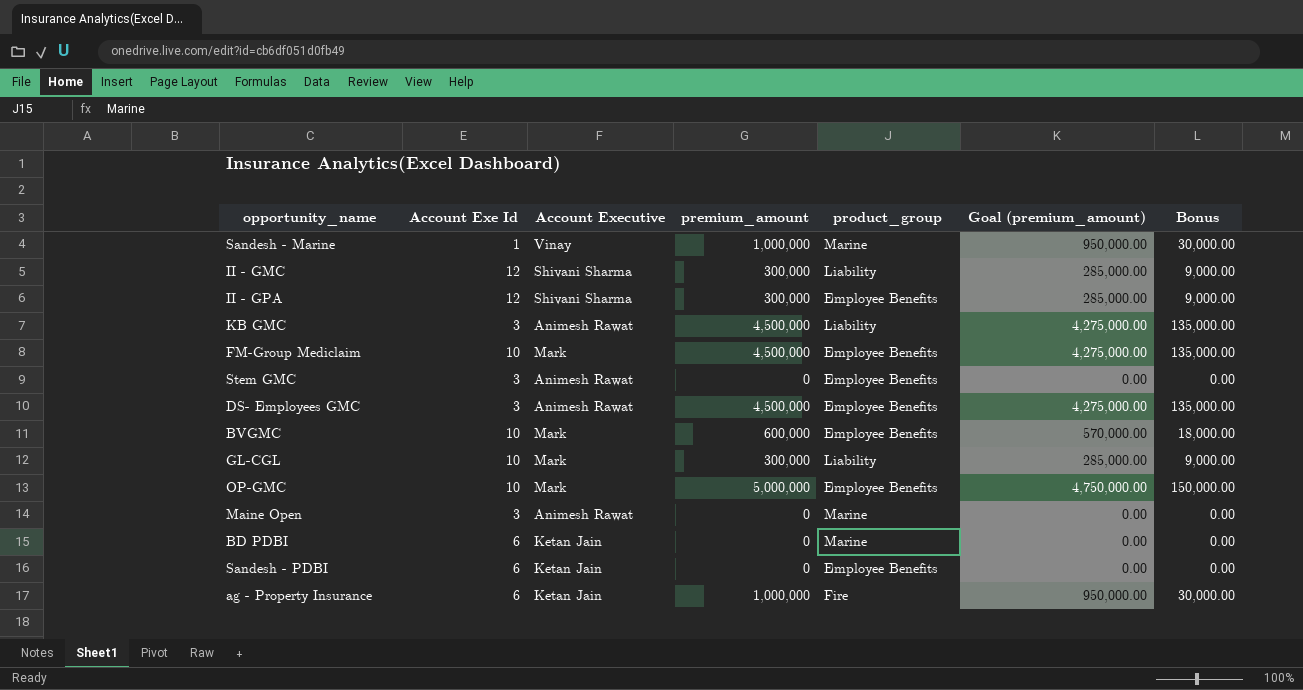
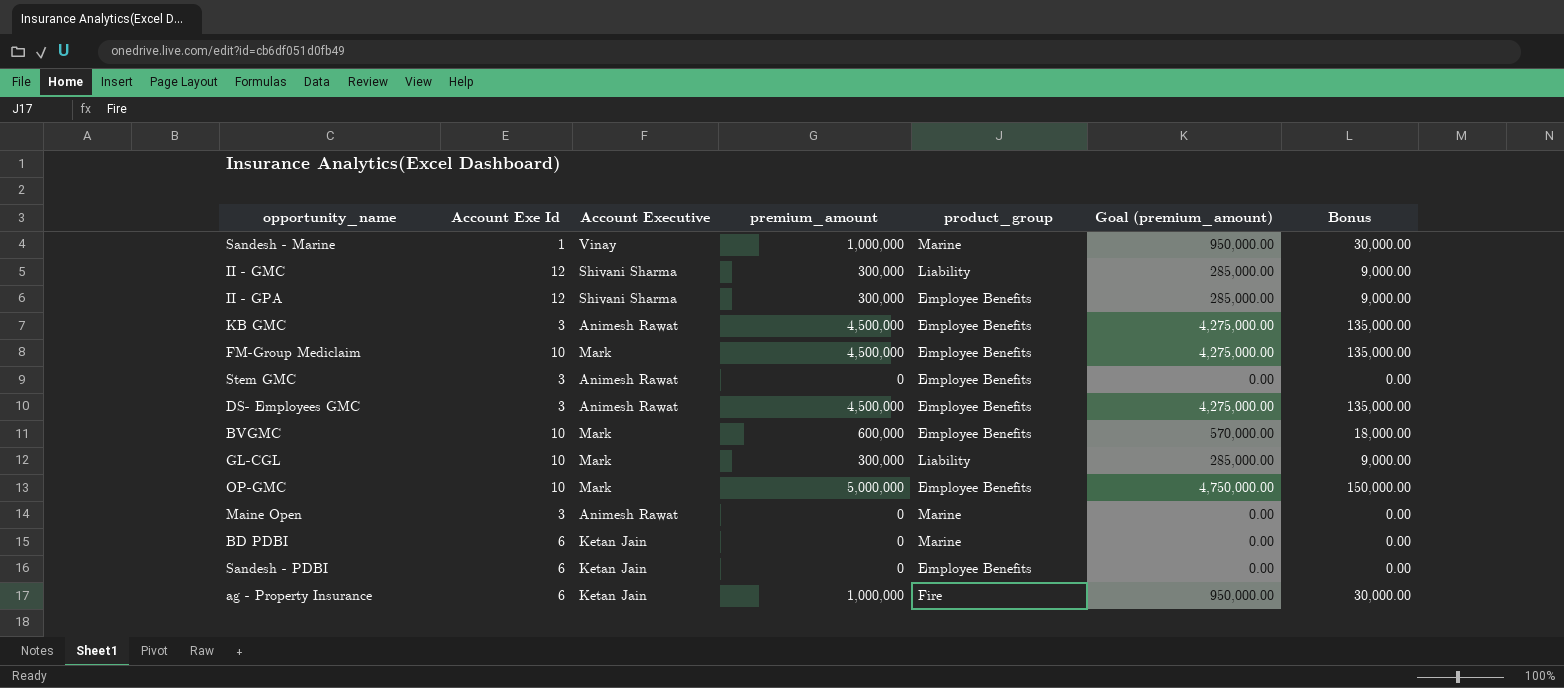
KB GMC | product_group: Liability -> Employee Benefits

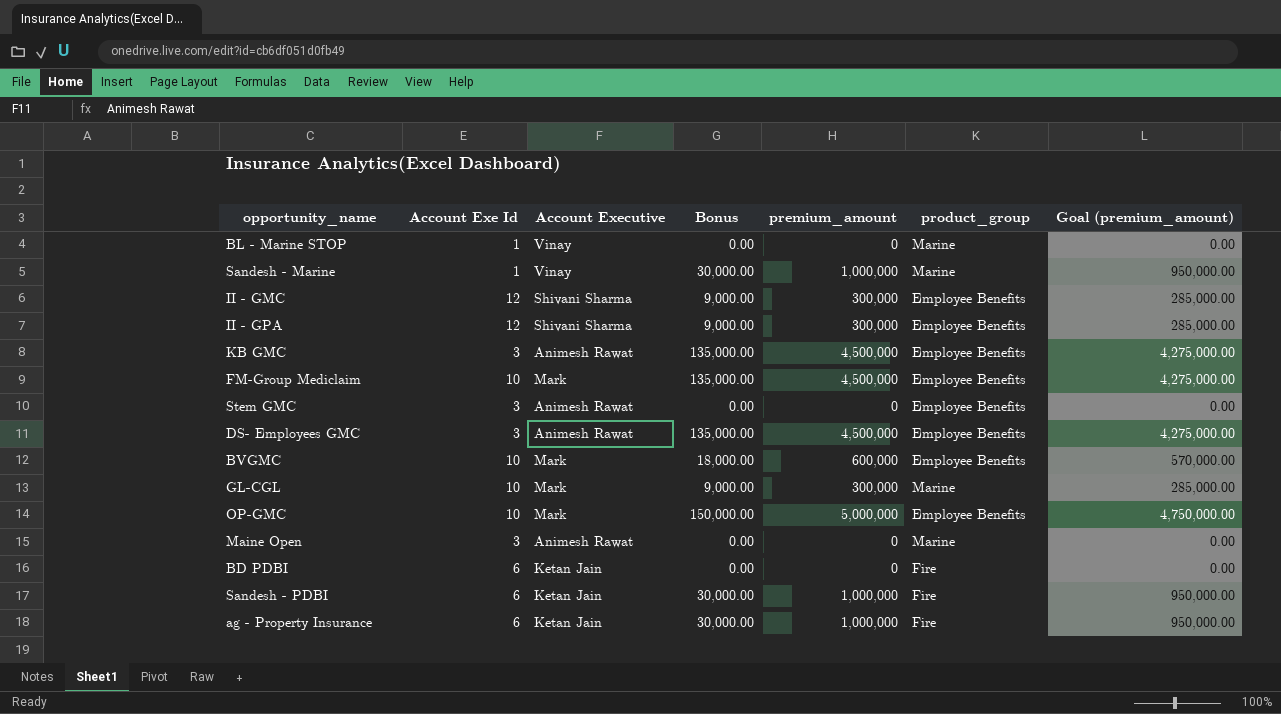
column Bonus | position: 7 -> 4
row BL - Marine STOP: none -> 1 | Vinay | 0.00 | 0 | Marine | 0.00
II - GMC | product_group: Liability -> Employee Benefits
GL-CGL | product_group: Liability -> Marine
BD PDBI | product_group: Marine -> Fire
Sandesh - PDBI | Bonus: 0.00 -> 30,000.00
Sandesh - PDBI | premium_amount: 0 -> 1,000,000
Sandesh - PDBI | product_group: Employee Benefits -> Fire
Sandesh - PDBI | Goal (premium_amount): 0.00 -> 950,000.00

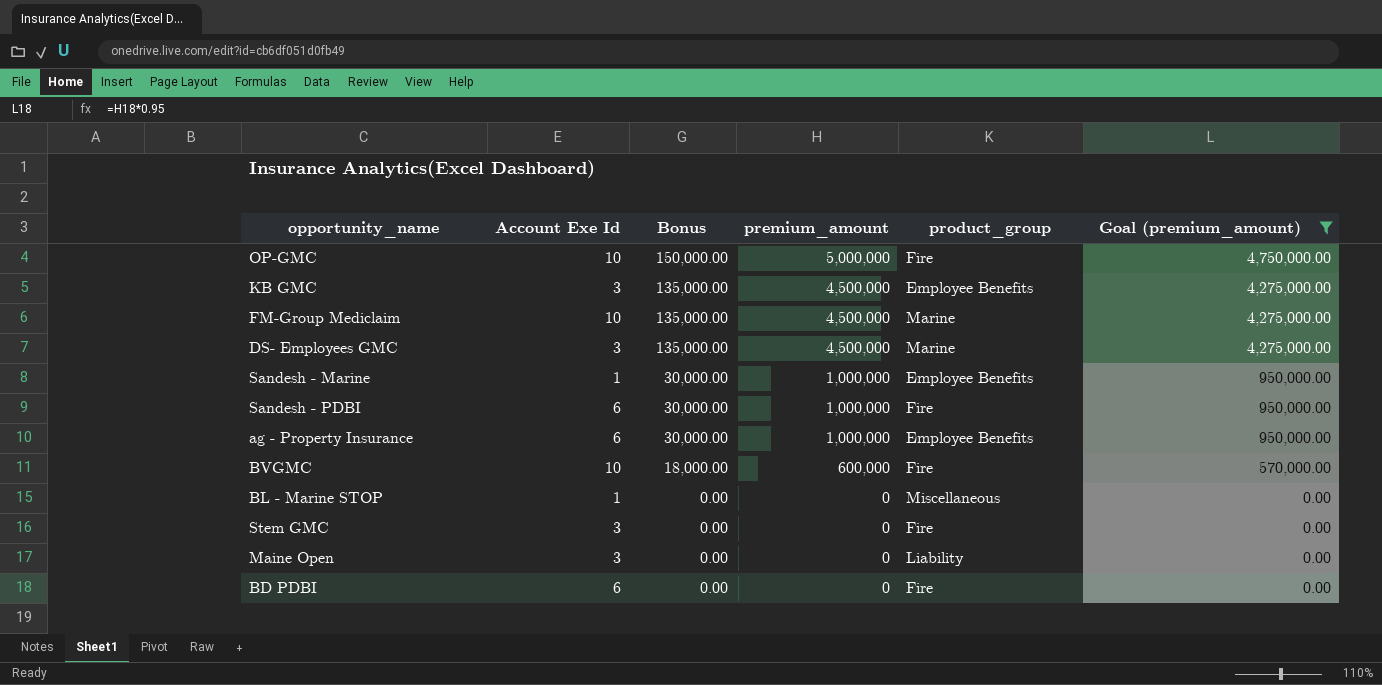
filter: none -> Goal (premium_amount) != 285,000.00
row order: none -> Bonus descending
column Account Executive | position: 3 -> none
OP-GMC | product_group: Employee Benefits -> Fire
FM-Group Mediclaim | product_group: Employee Benefits -> Marine
DS- Employees GMC | product_group: Employee Benefits -> Marine
Sandesh - Marine | product_group: Marine -> Employee Benefits
ag - Property Insurance | product_group: Fire -> Employee Benefits
BVGMC | product_group: Employee Benefits -> Fire
BL - Marine STOP | product_group: Marine -> Miscellaneous
Stem GMC | product_group: Employee Benefits -> Fire
Maine Open | product_group: Marine -> Liability

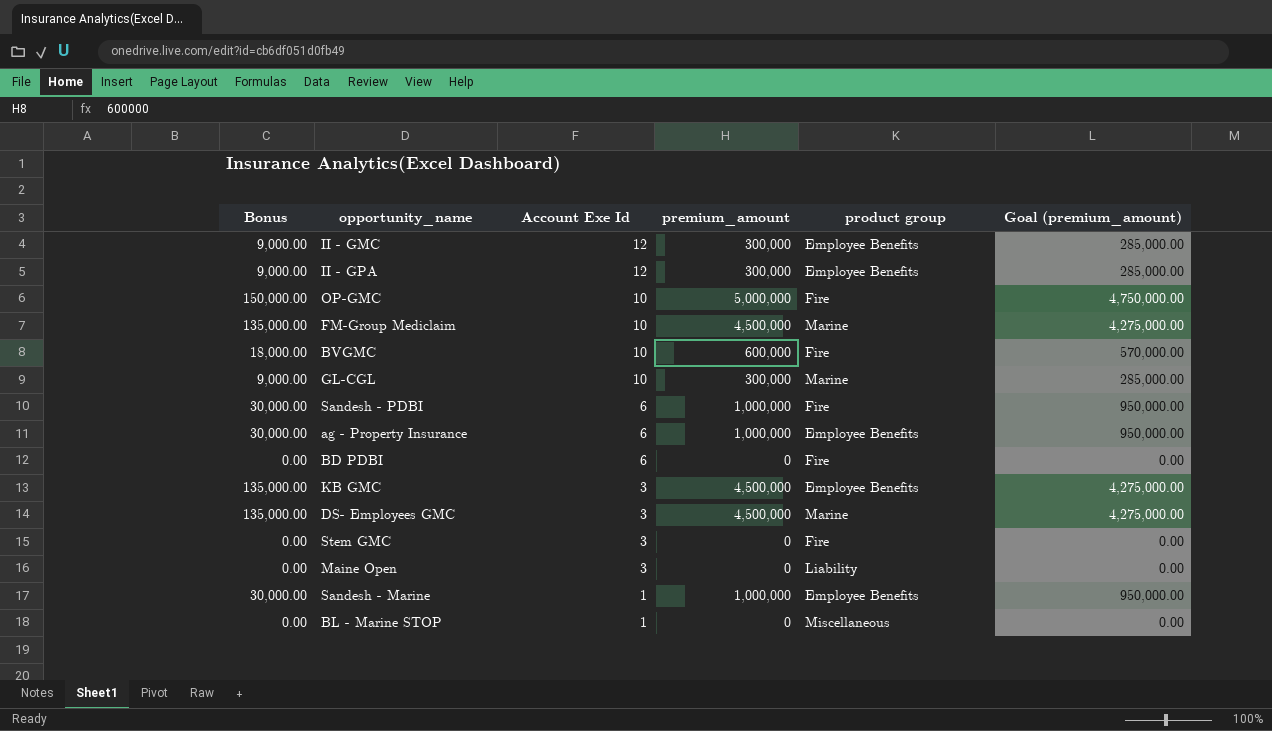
filter: Goal (premium_amount) != 285,000.00 -> none
row order: Bonus descending -> Account Exe Id descending
column Bonus | position: 3 -> 1
column name: product_group -> product group

